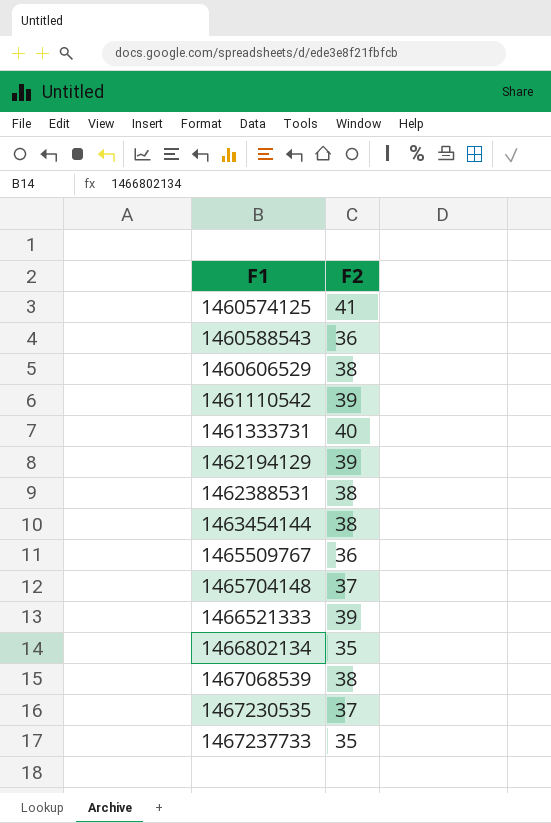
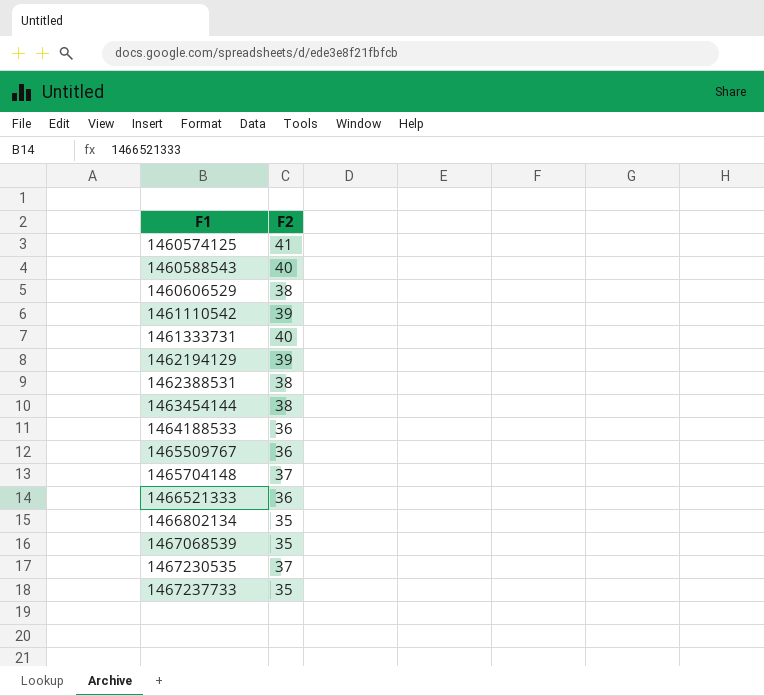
1460588543 | F2: 36 -> 40
row 1464188533: none -> 36
1466521333 | F2: 39 -> 36
1467068539 | F2: 38 -> 35

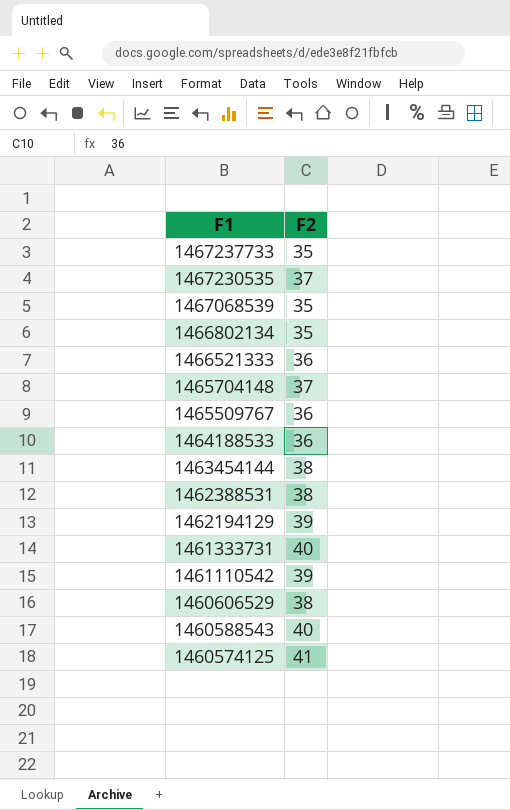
row order: F1 ascending -> F1 descending

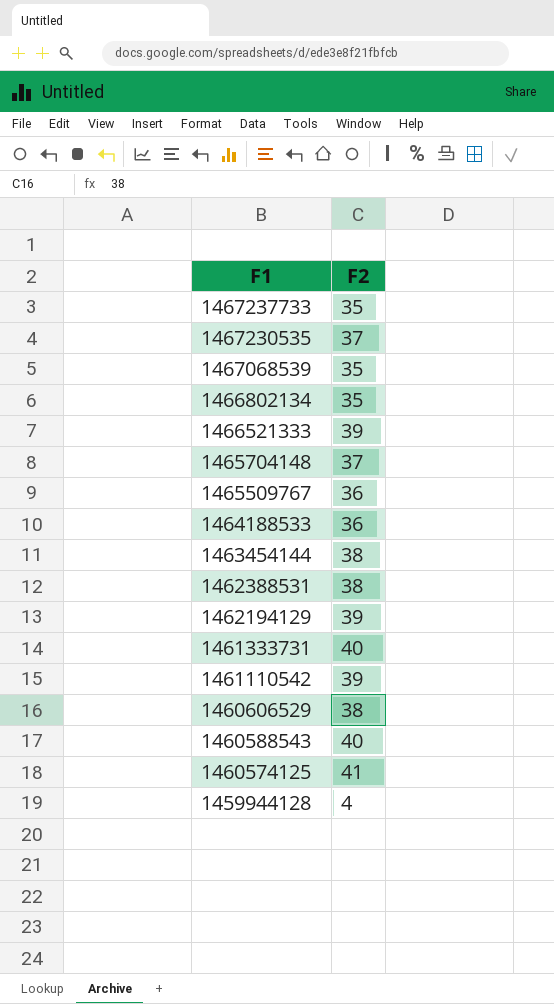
1466521333 | F2: 36 -> 39
row 1459944128: none -> 4

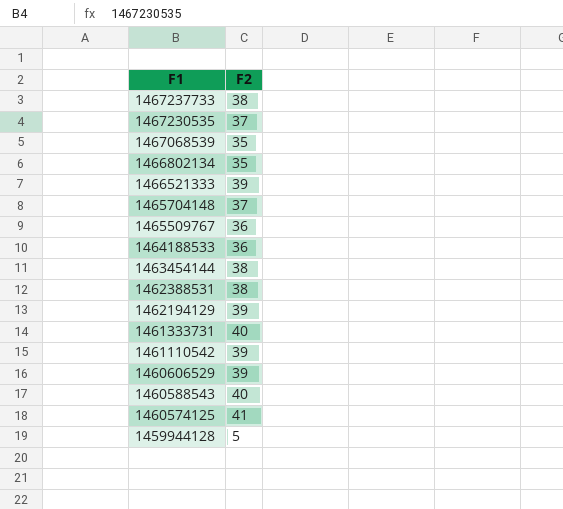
1467237733 | F2: 35 -> 38
1460606529 | F2: 38 -> 39
1459944128 | F2: 4 -> 5

